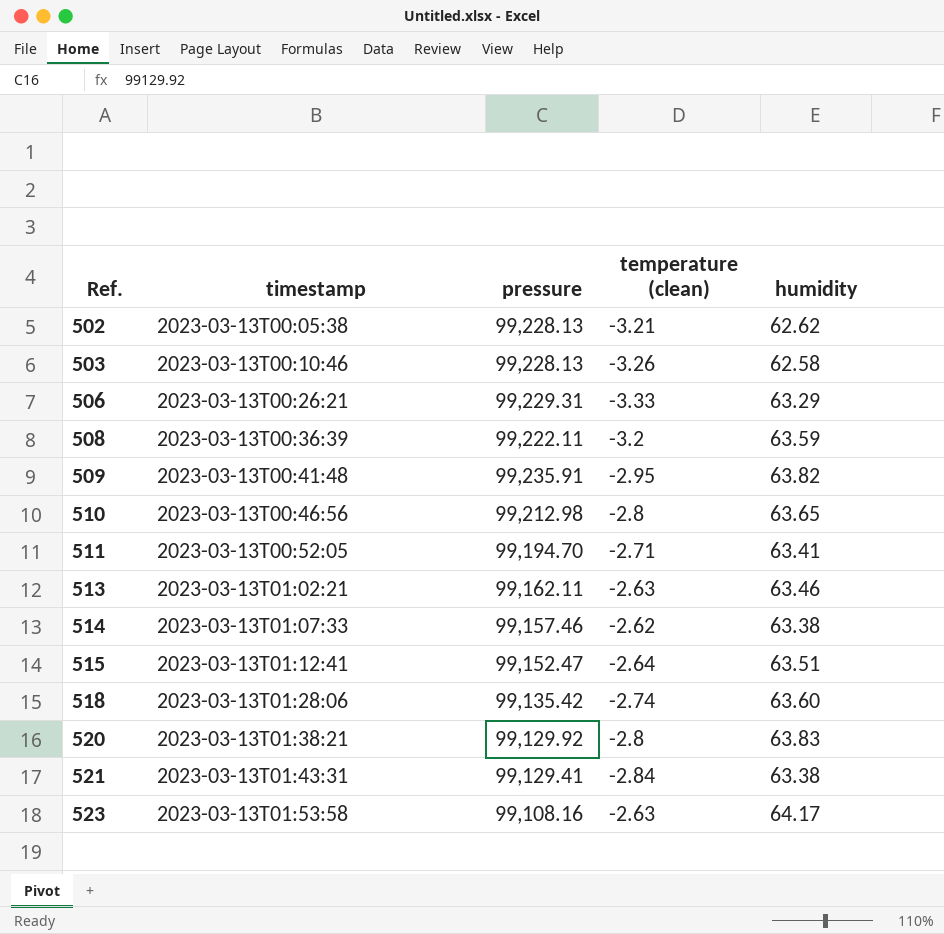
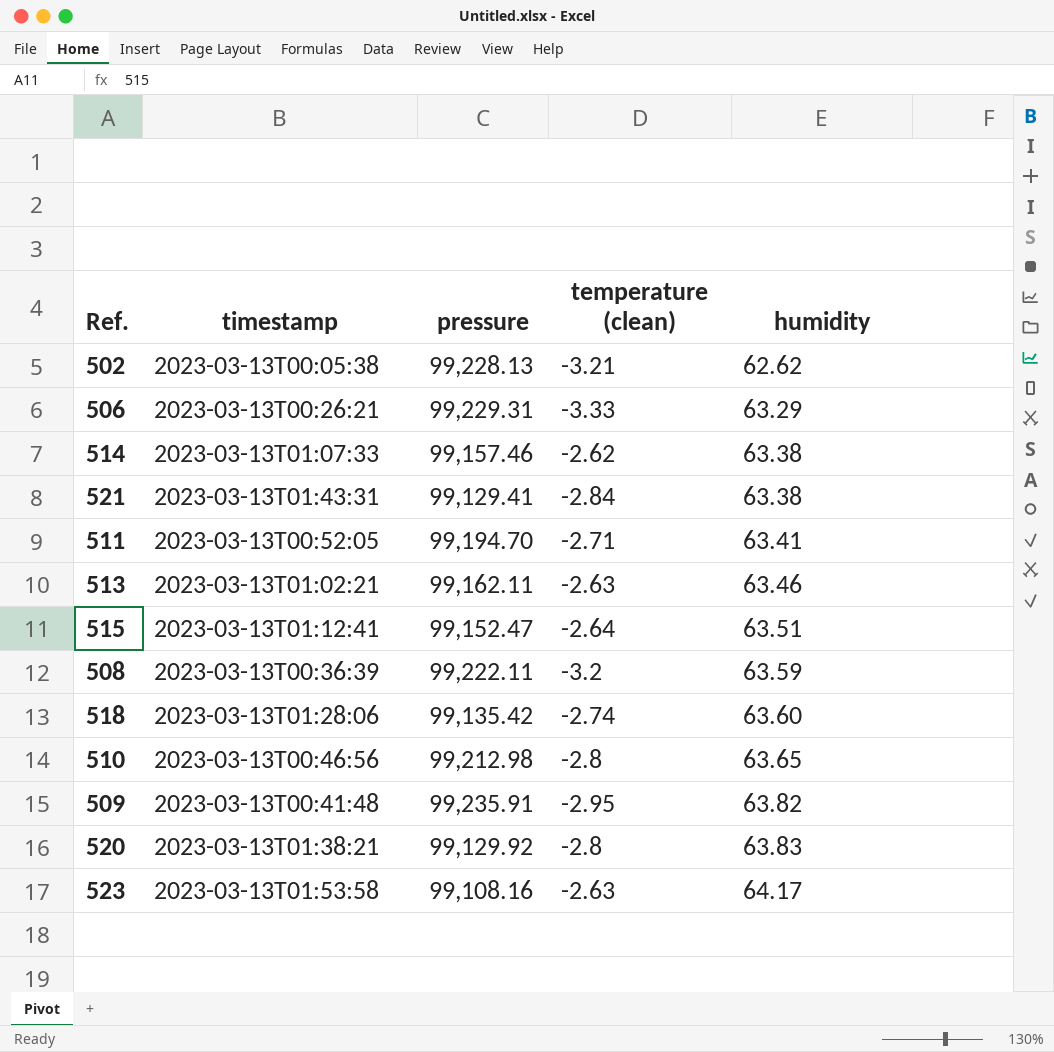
row order: Ref. ascending -> humidity ascending
row 503: 2023-03-13T00:10:46 | 99,228.13 | -3.26 | 62.58 -> none

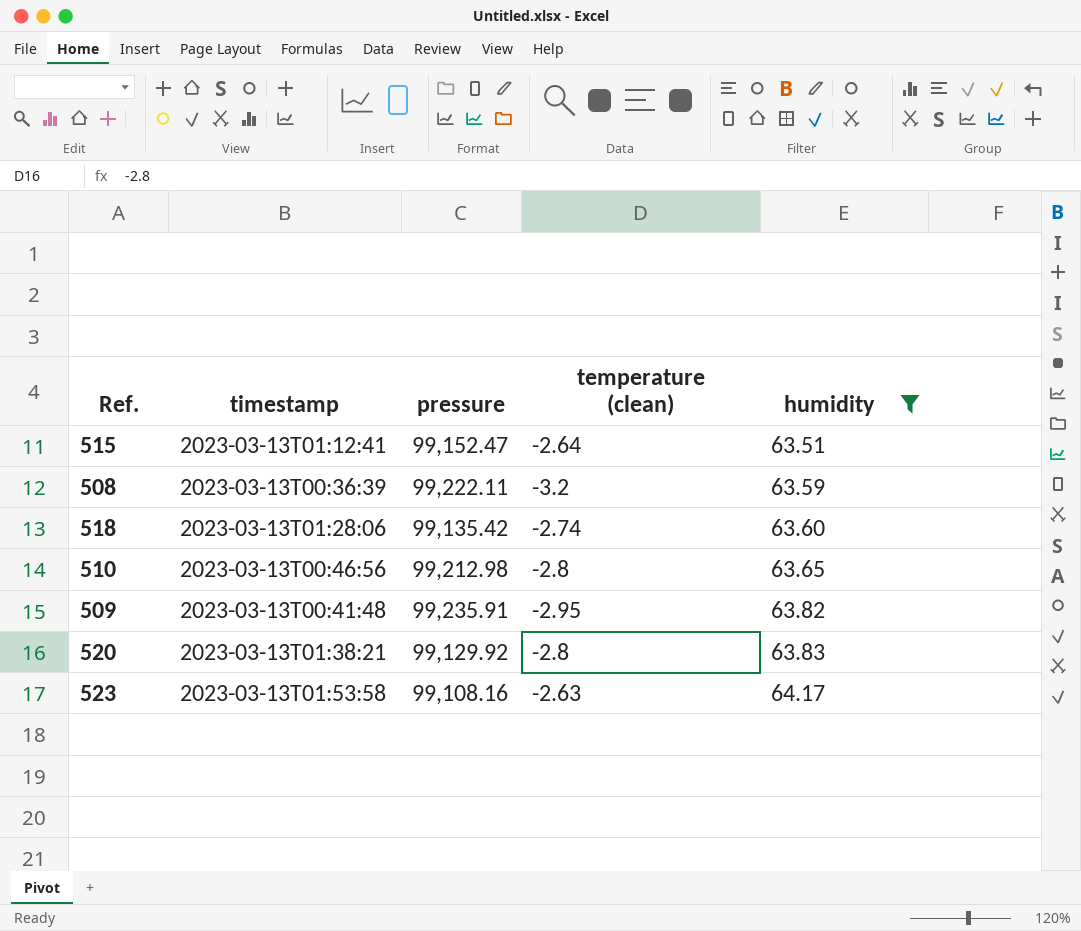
filter: none -> humidity >= 63.51

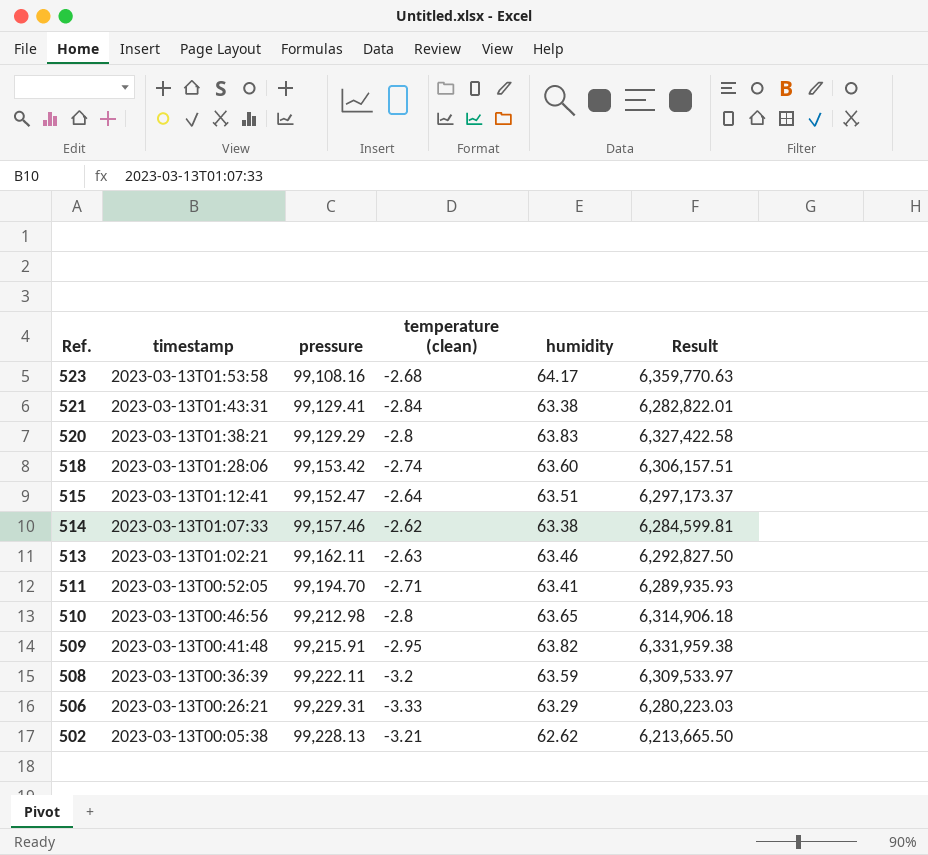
filter: humidity >= 63.51 -> none
row order: humidity ascending -> Ref. descending
column Result | formula: none -> [pressure] * [humidity]
523 | temperature (clean): -2.63 -> -2.68
520 | pressure: 99,129.92 -> 99,129.29
518 | pressure: 99,135.42 -> 99,153.42
509 | pressure: 99,235.91 -> 99,215.91

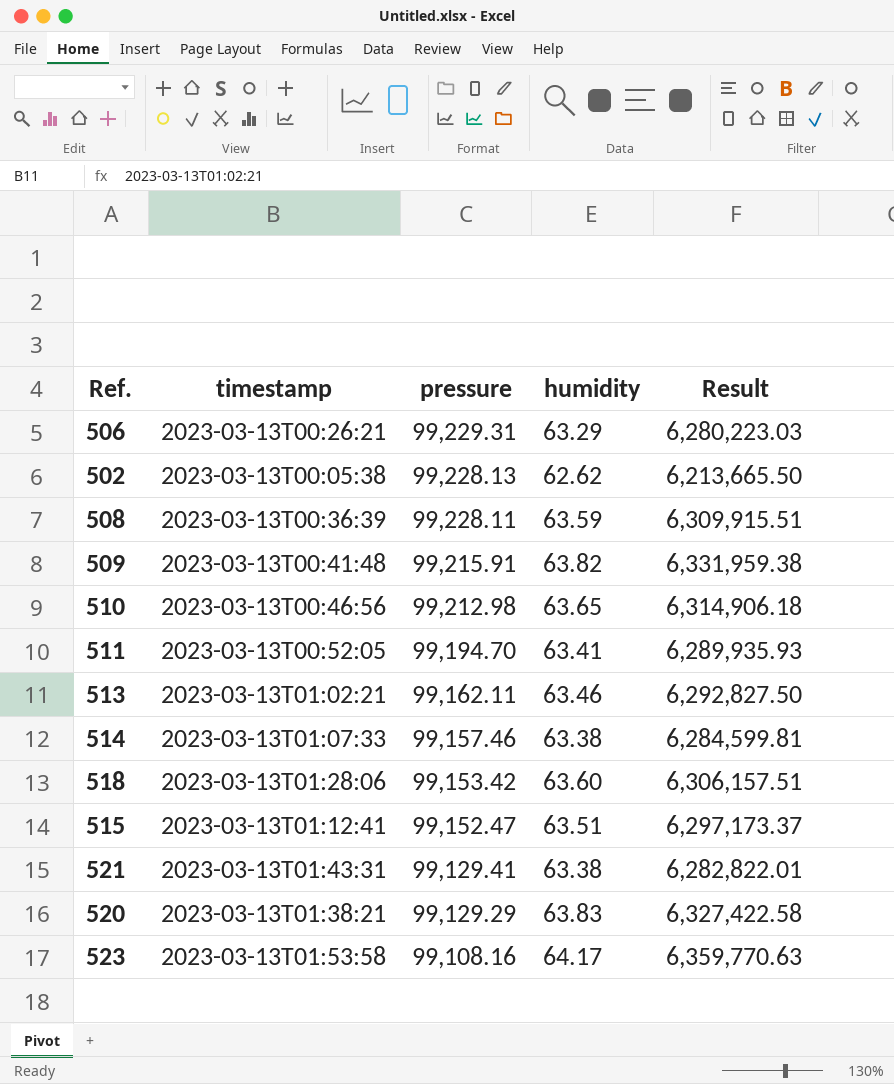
row order: Ref. descending -> pressure descending
column temperature (clean) | position: 4 -> none
508 | pressure: 99,222.11 -> 99,228.11
508 | Result: 6,309,533.97 -> 6,309,915.51

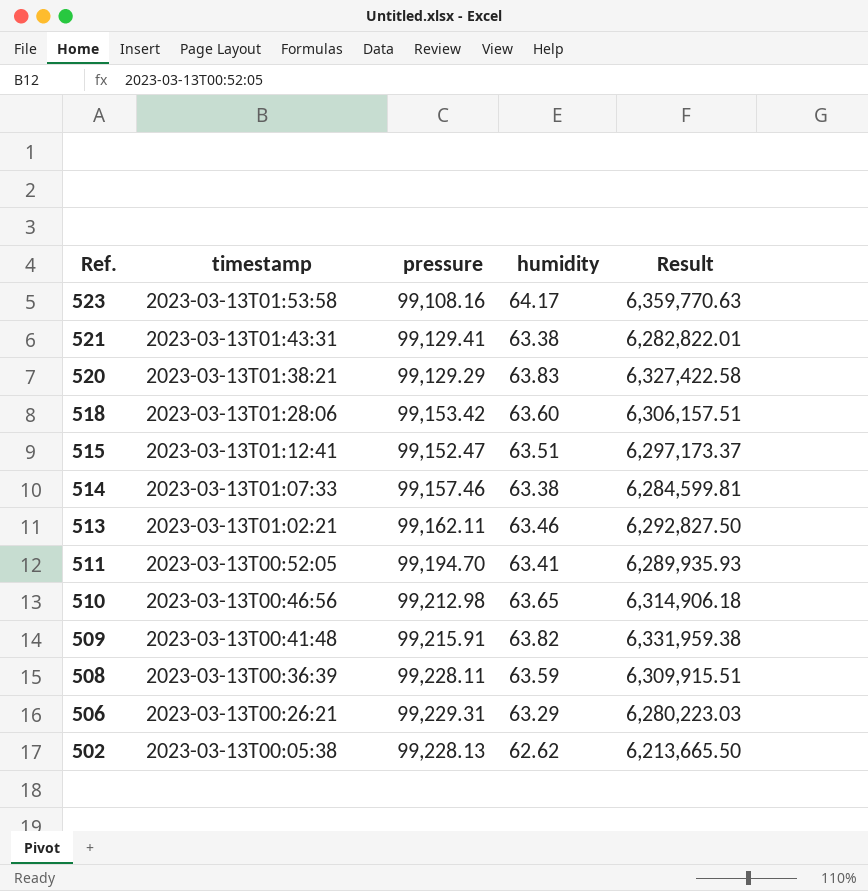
row order: pressure descending -> Ref. descending

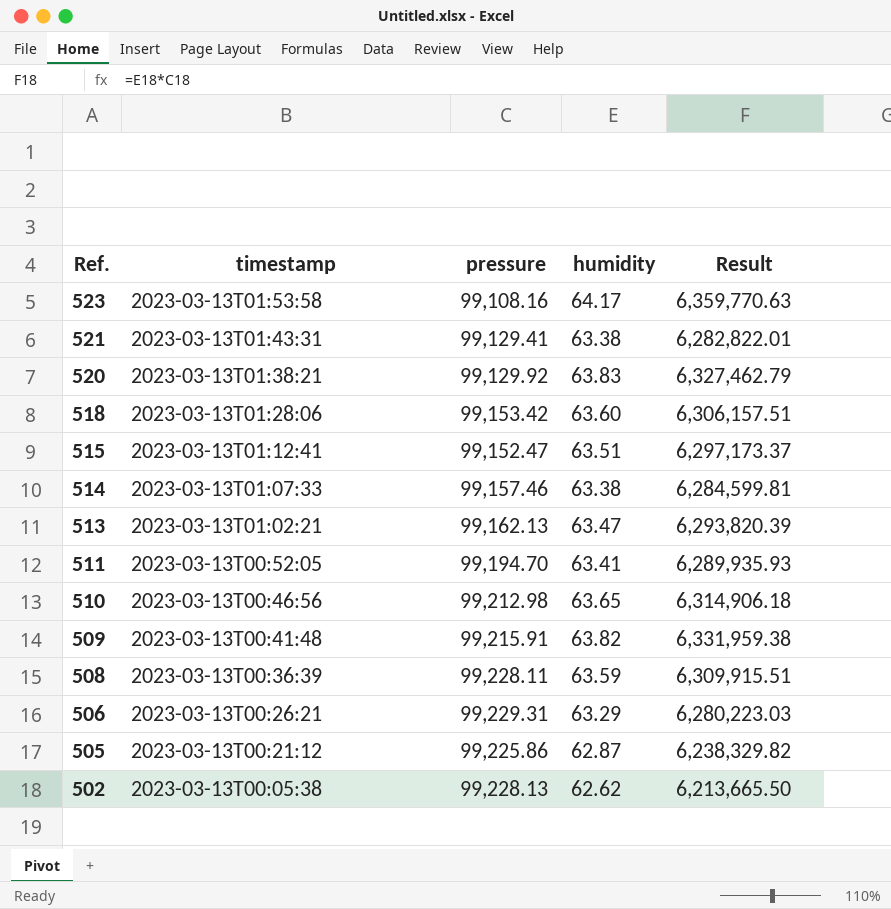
520 | pressure: 99,129.29 -> 99,129.92
520 | Result: 6,327,422.58 -> 6,327,462.79
513 | pressure: 99,162.11 -> 99,162.13
513 | humidity: 63.46 -> 63.47
513 | Result: 6,292,827.50 -> 6,293,820.39
row 505: none -> 2023-03-13T00:21:12 | 99,225.86 | 62.87 | 6,238,329.82

